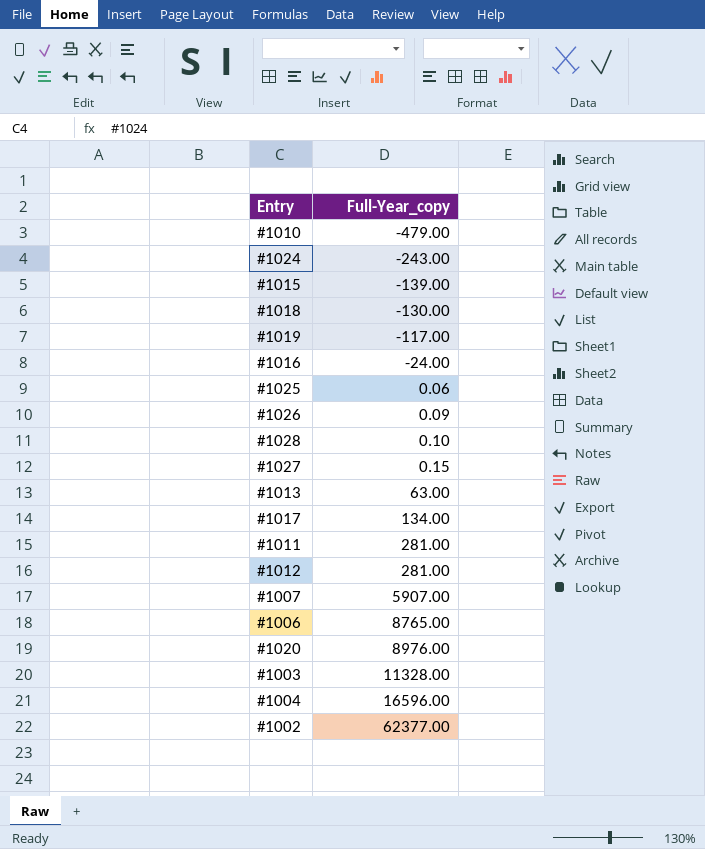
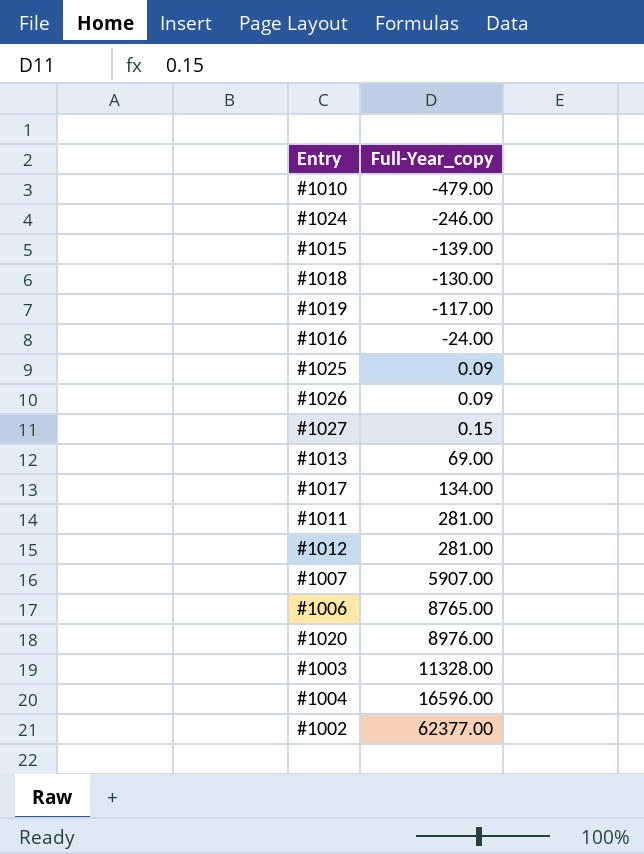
row #1028: 0.10 -> none
#1024 | Full-Year_copy: -243.00 -> -246.00
#1025 | Full-Year_copy: 0.06 -> 0.09
#1013 | Full-Year_copy: 63.00 -> 69.00

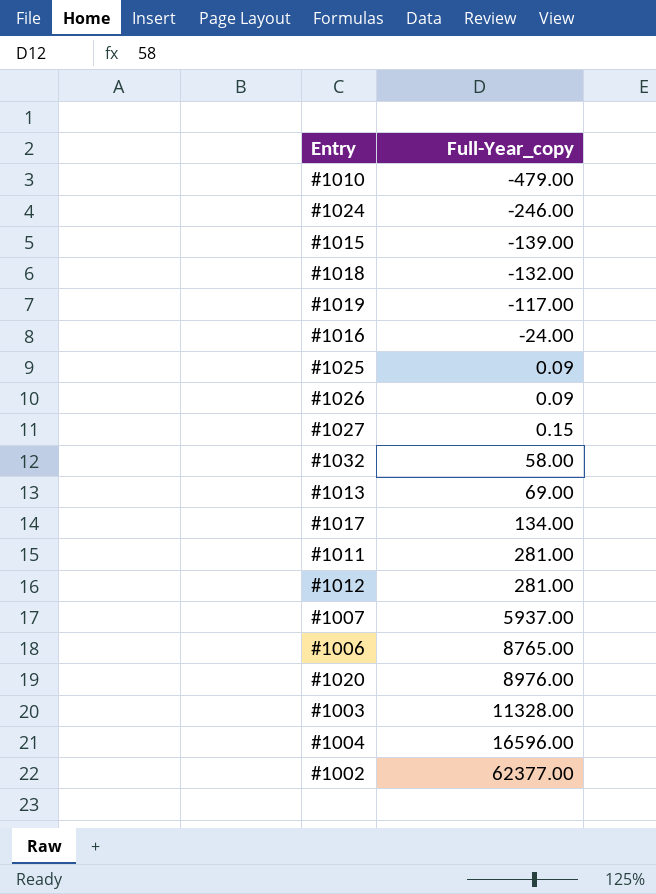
#1018 | Full-Year_copy: -130.00 -> -132.00
row #1032: none -> 58.00
#1007 | Full-Year_copy: 5907.00 -> 5937.00

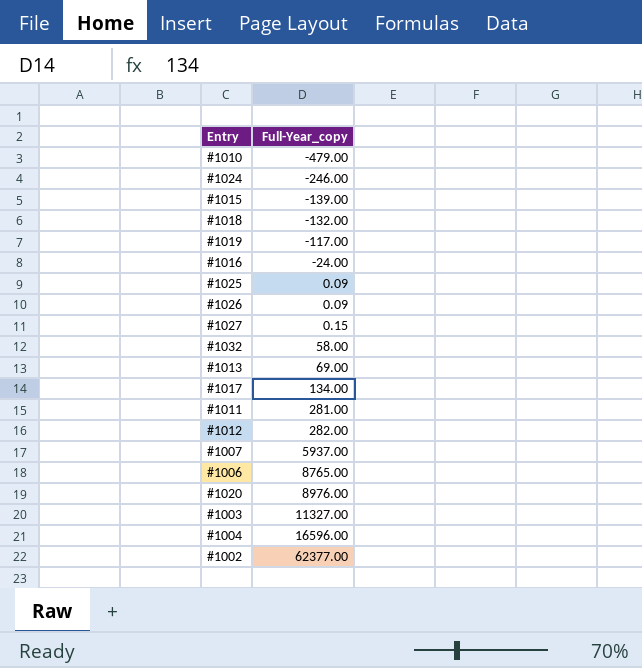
#1012 | Full-Year_copy: 281.00 -> 282.00
#1003 | Full-Year_copy: 11328.00 -> 11327.00

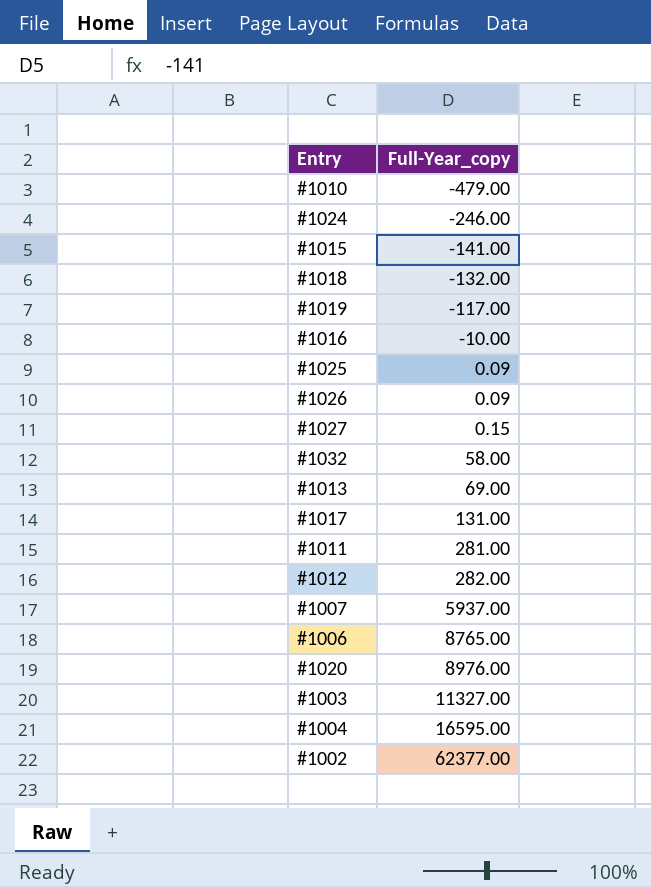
#1015 | Full-Year_copy: -139.00 -> -141.00
#1016 | Full-Year_copy: -24.00 -> -10.00
#1017 | Full-Year_copy: 134.00 -> 131.00
#1004 | Full-Year_copy: 16596.00 -> 16595.00

